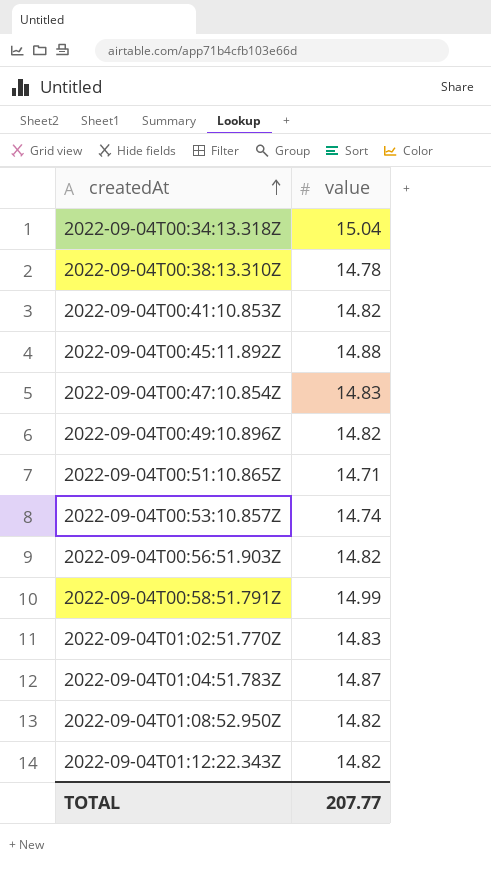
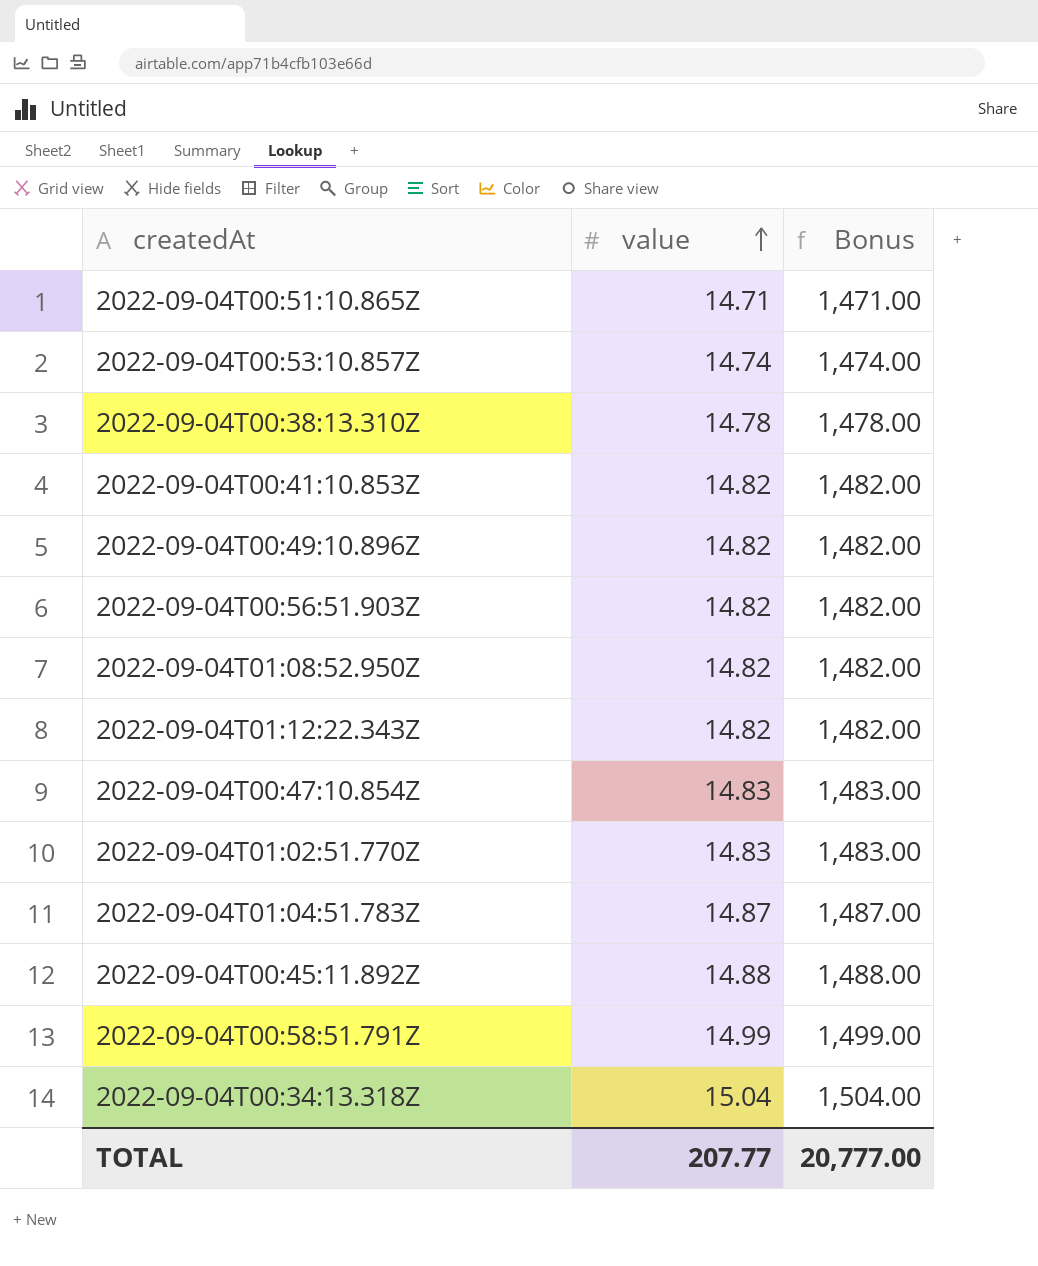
row order: createdAt ascending -> value ascending
column Bonus | formula: none -> [value] * 100

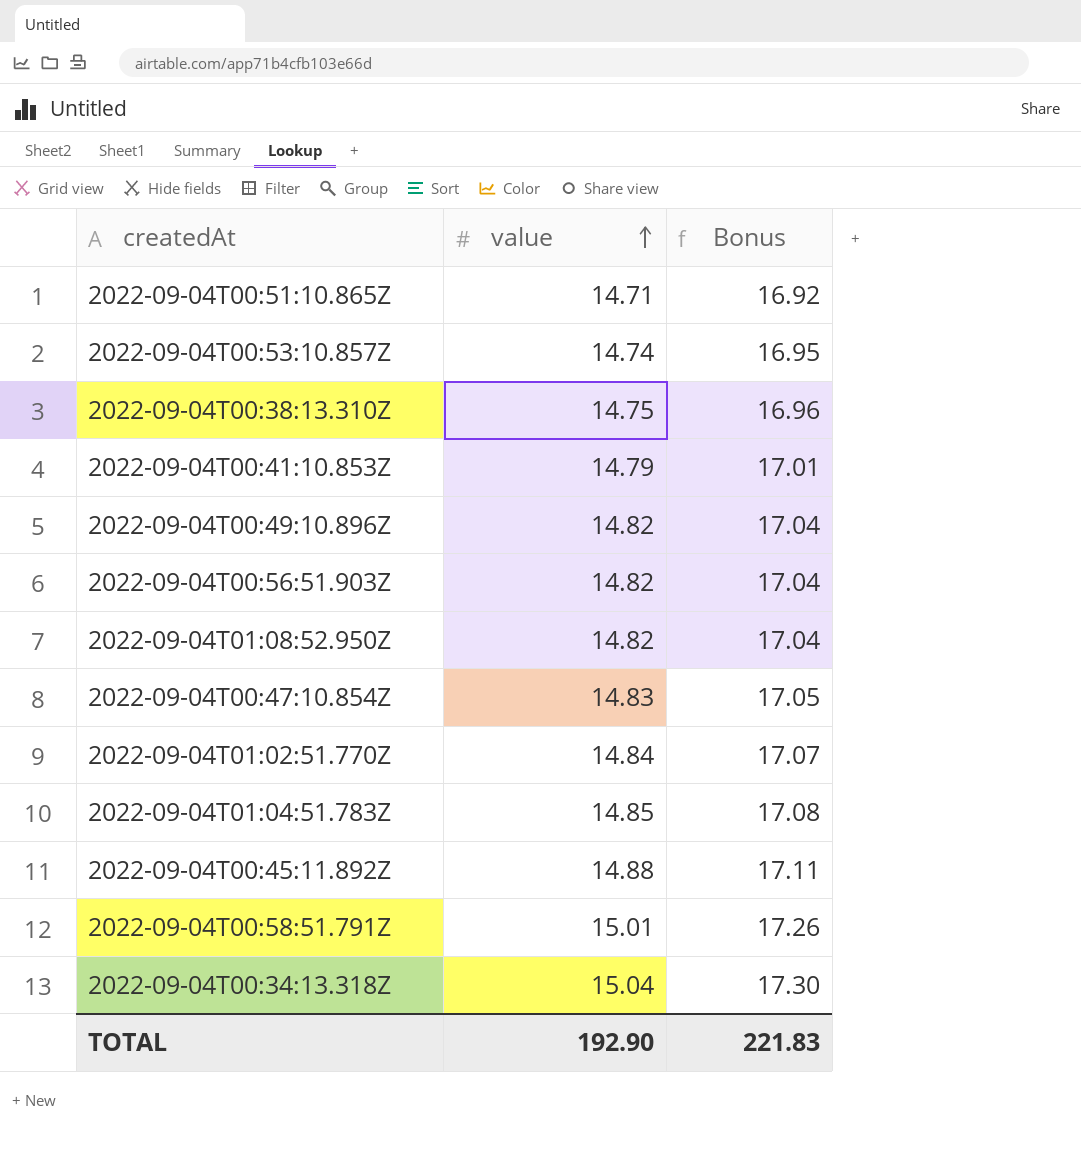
column Bonus | formula: [value] * 100 -> [value] * 1.15
row 2022-09-04T01:12:22.343Z: 14.82 | 1,482.00 -> none
2022-09-04T00:38:13.310Z | value: 14.78 -> 14.75
2022-09-04T00:41:10.853Z | value: 14.82 -> 14.79
2022-09-04T01:02:51.770Z | value: 14.83 -> 14.84
2022-09-04T01:04:51.783Z | value: 14.87 -> 14.85
2022-09-04T00:58:51.791Z | value: 14.99 -> 15.01
TOTAL | value: 207.77 -> 192.90
TOTAL | Bonus: 20,777.00 -> 221.83

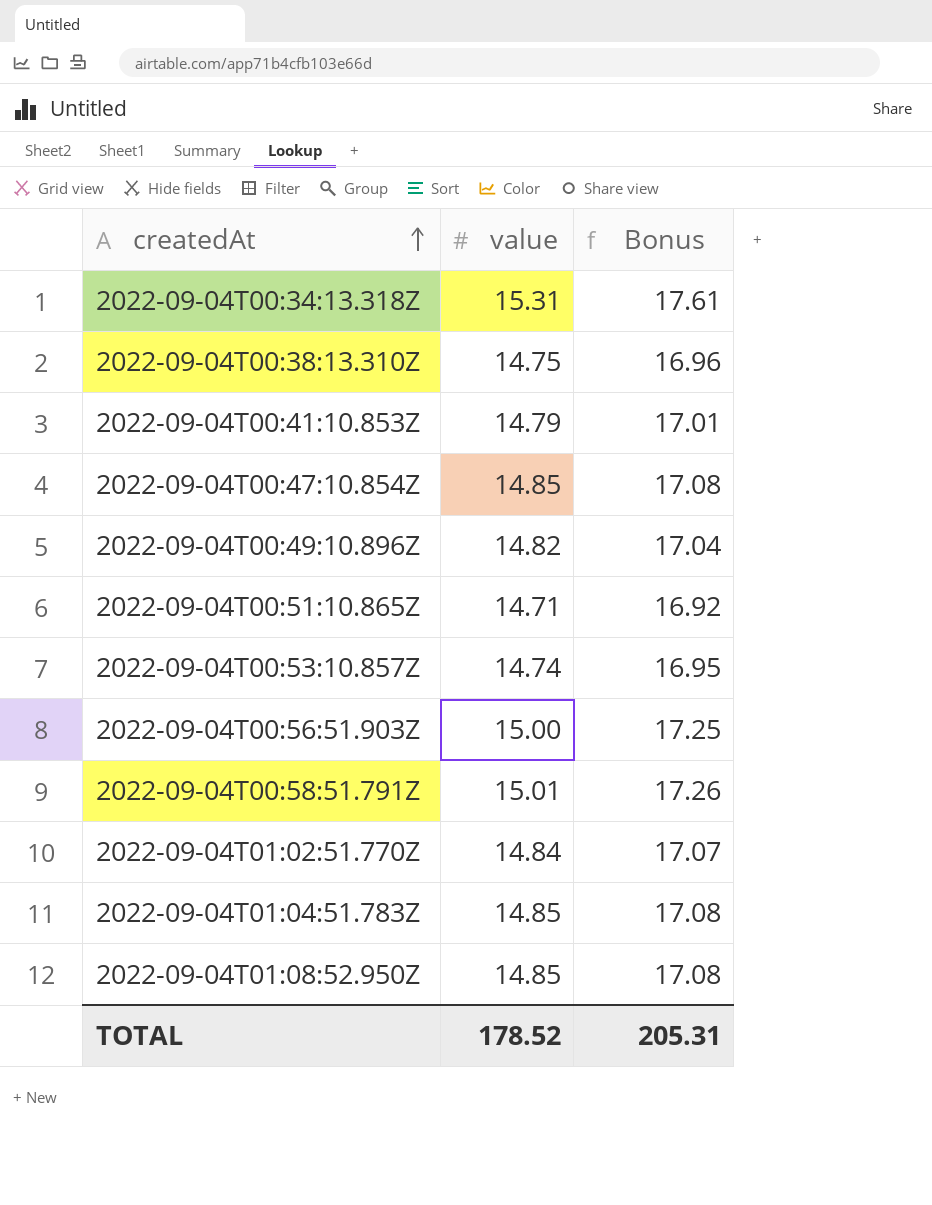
row order: value ascending -> createdAt ascending
row 2022-09-04T00:45:11.892Z: 14.88 | 17.11 -> none
2022-09-04T00:34:13.318Z | value: 15.04 -> 15.31
2022-09-04T00:34:13.318Z | Bonus: 17.30 -> 17.61
2022-09-04T00:47:10.854Z | value: 14.83 -> 14.85
2022-09-04T00:47:10.854Z | Bonus: 17.05 -> 17.08
2022-09-04T00:56:51.903Z | value: 14.82 -> 15.00
2022-09-04T00:56:51.903Z | Bonus: 17.04 -> 17.25
2022-09-04T01:08:52.950Z | value: 14.82 -> 14.85
2022-09-04T01:08:52.950Z | Bonus: 17.04 -> 17.08
TOTAL | value: 192.90 -> 178.52
TOTAL | Bonus: 221.83 -> 205.31

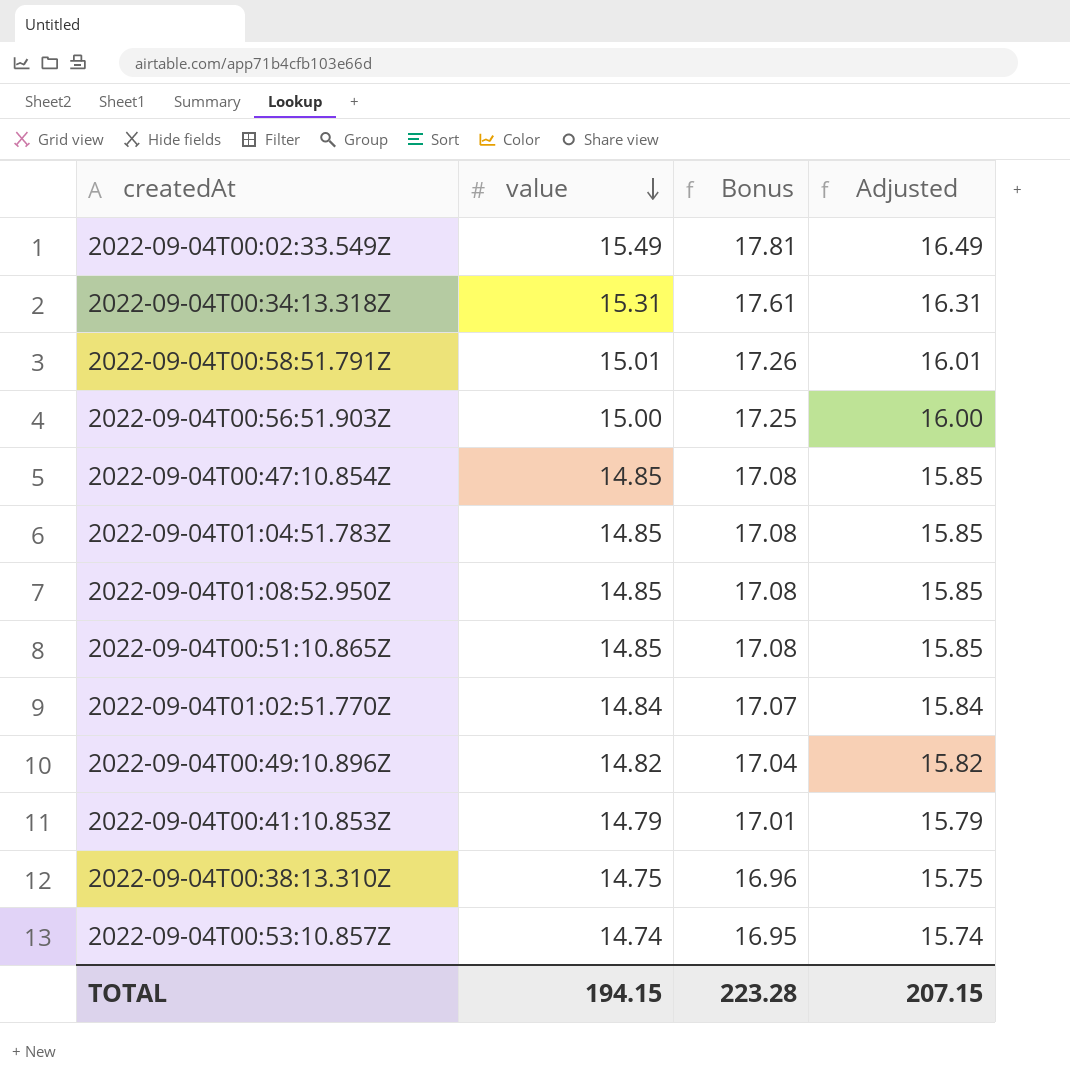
row order: createdAt ascending -> value descending
column Adjusted | formula: none -> [value] + 1
row 2022-09-04T00:02:33.549Z: none -> 15.49 | 17.81 | 16.49
2022-09-04T00:51:10.865Z | value: 14.71 -> 14.85
2022-09-04T00:51:10.865Z | Bonus: 16.92 -> 17.08
TOTAL | value: 178.52 -> 194.15
TOTAL | Bonus: 205.31 -> 223.28

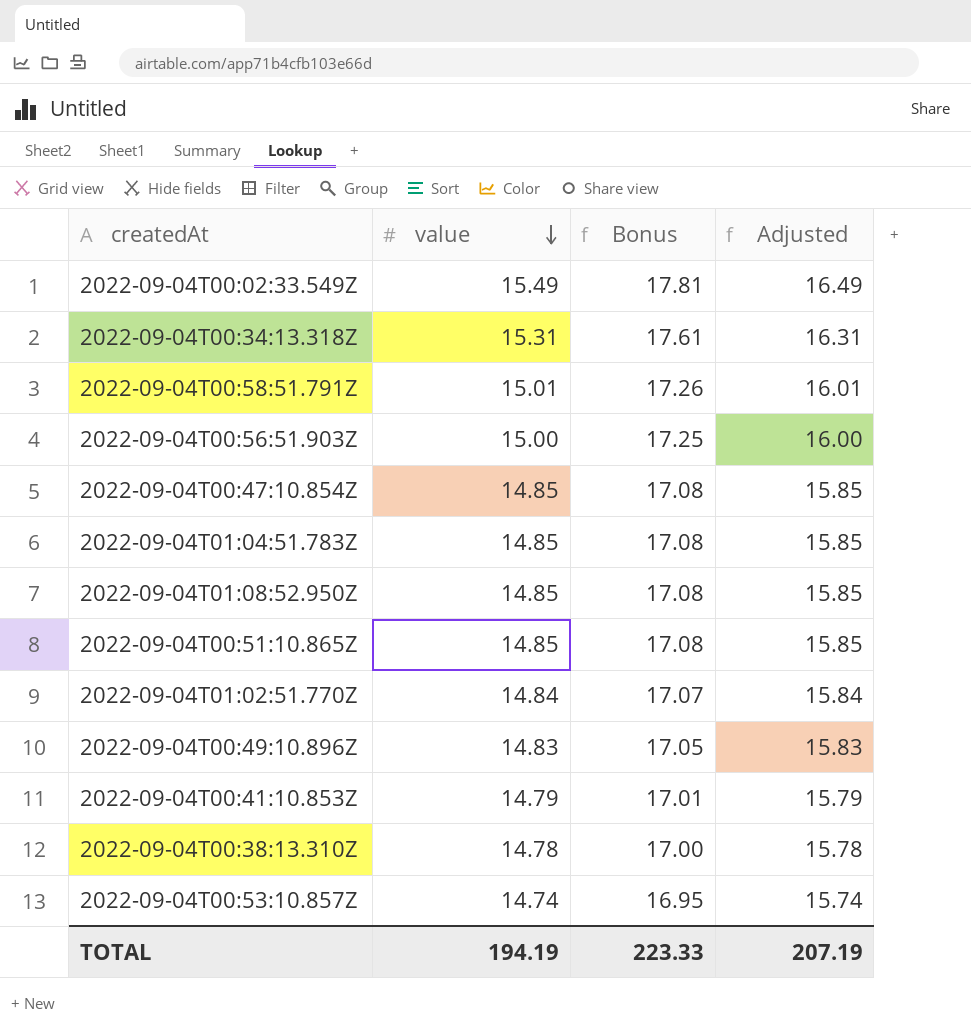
2022-09-04T00:49:10.896Z | value: 14.82 -> 14.83
2022-09-04T00:49:10.896Z | Bonus: 17.04 -> 17.05
2022-09-04T00:49:10.896Z | Adjusted: 15.82 -> 15.83
2022-09-04T00:38:13.310Z | value: 14.75 -> 14.78
2022-09-04T00:38:13.310Z | Bonus: 16.96 -> 17.00
2022-09-04T00:38:13.310Z | Adjusted: 15.75 -> 15.78
TOTAL | value: 194.15 -> 194.19
TOTAL | Bonus: 223.28 -> 223.33
TOTAL | Adjusted: 207.15 -> 207.19

